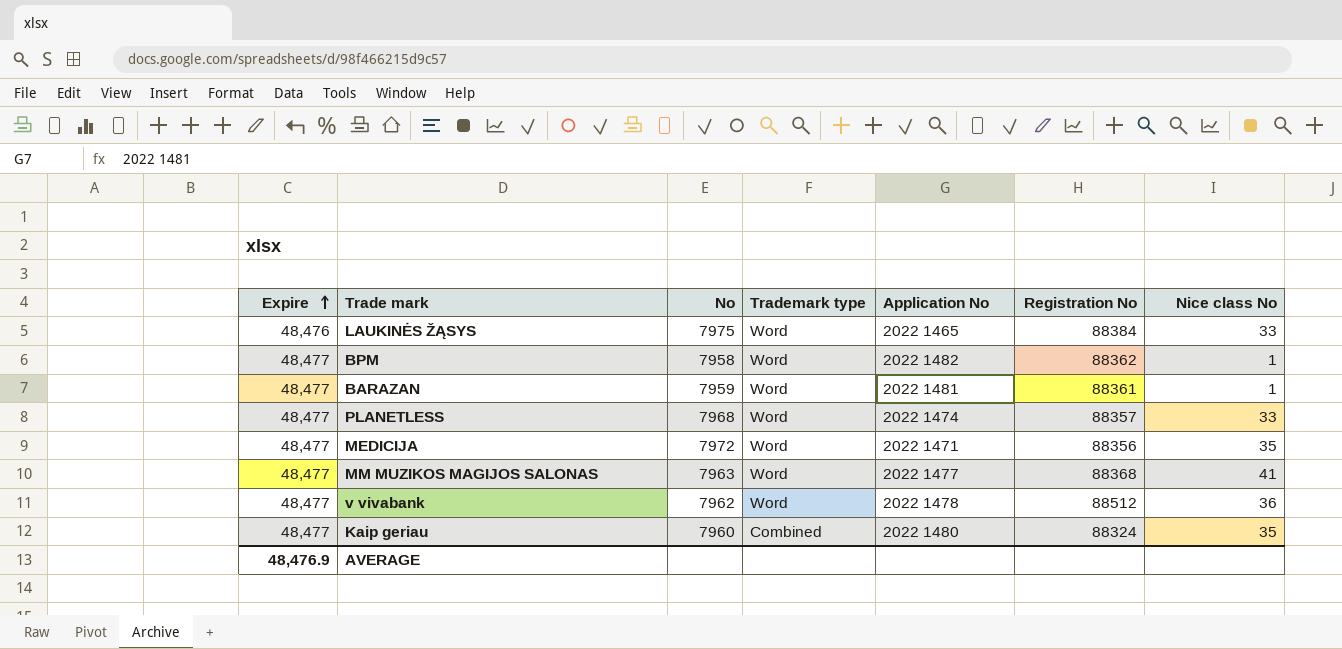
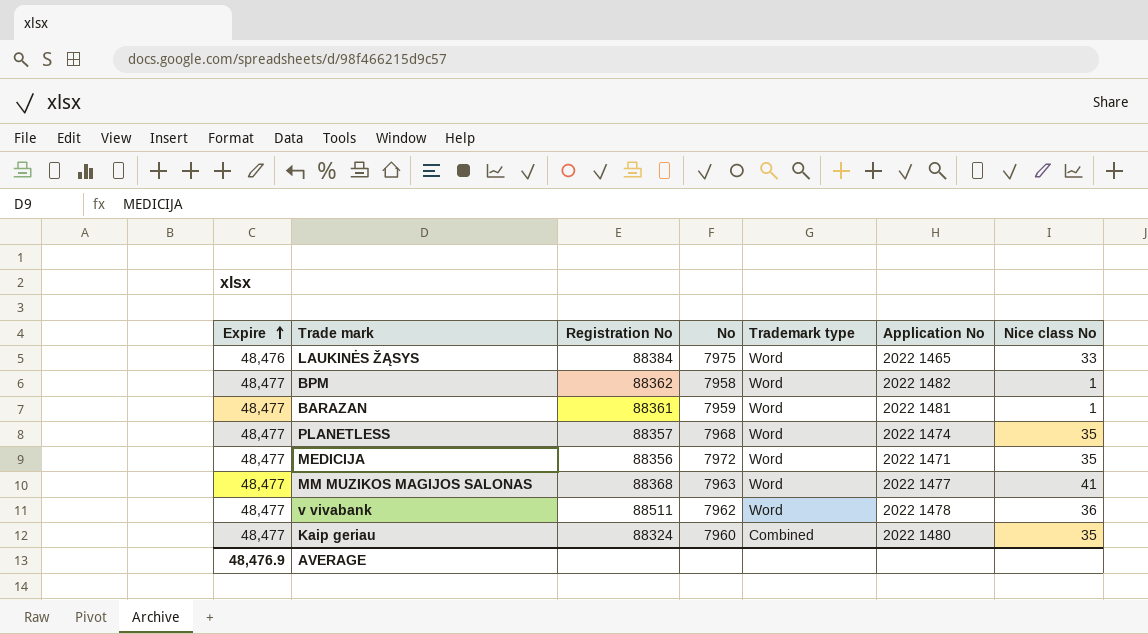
column Registration No | position: 6 -> 3
PLANETLESS | Nice class No: 33 -> 35
v vivabank | Registration No: 88512 -> 88511

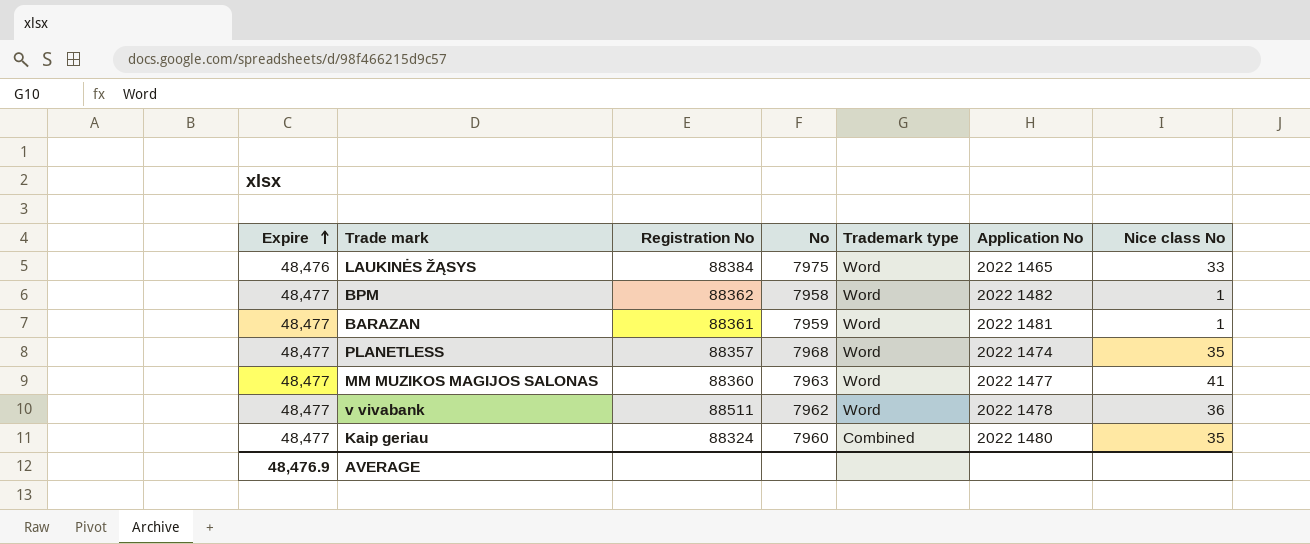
row MEDICIJA: 48,477 | 88356 | 7972 | Word | 2022 1471 | 35 -> none
MM MUZIKOS MAGIJOS SALONAS | Registration No: 88368 -> 88360

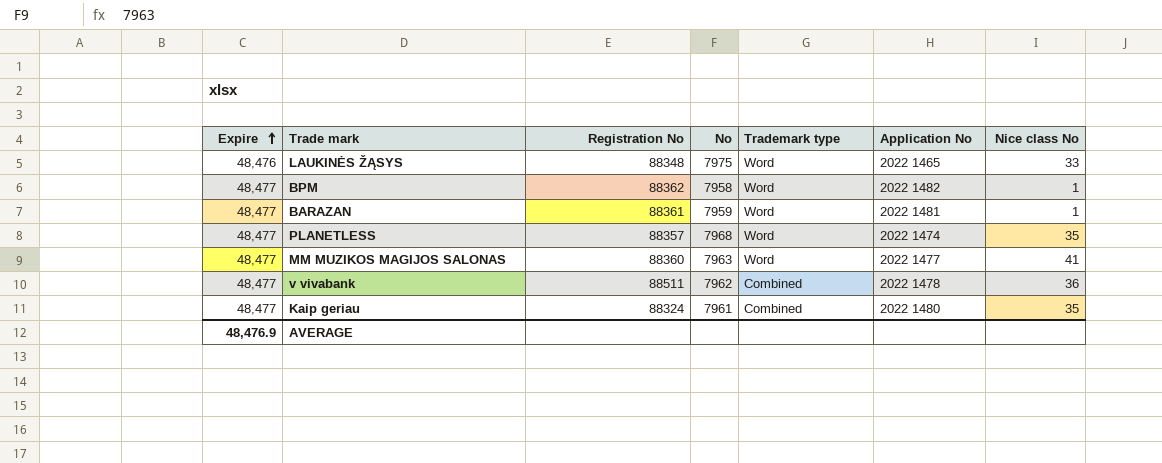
LAUKINĖS ŽĄSYS | Registration No: 88384 -> 88348
v vivabank | Trademark type: Word -> Combined
Kaip geriau | No: 7960 -> 7961

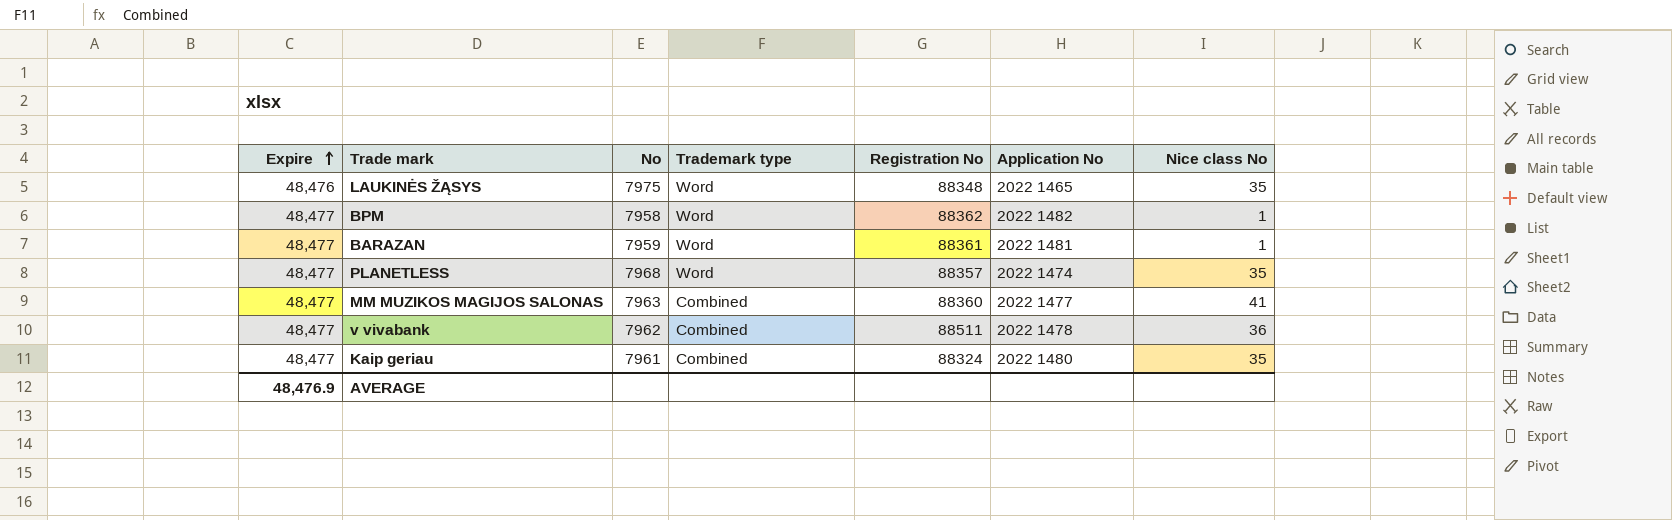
column Registration No | position: 3 -> 5
LAUKINĖS ŽĄSYS | Nice class No: 33 -> 35
MM MUZIKOS MAGIJOS SALONAS | Trademark type: Word -> Combined

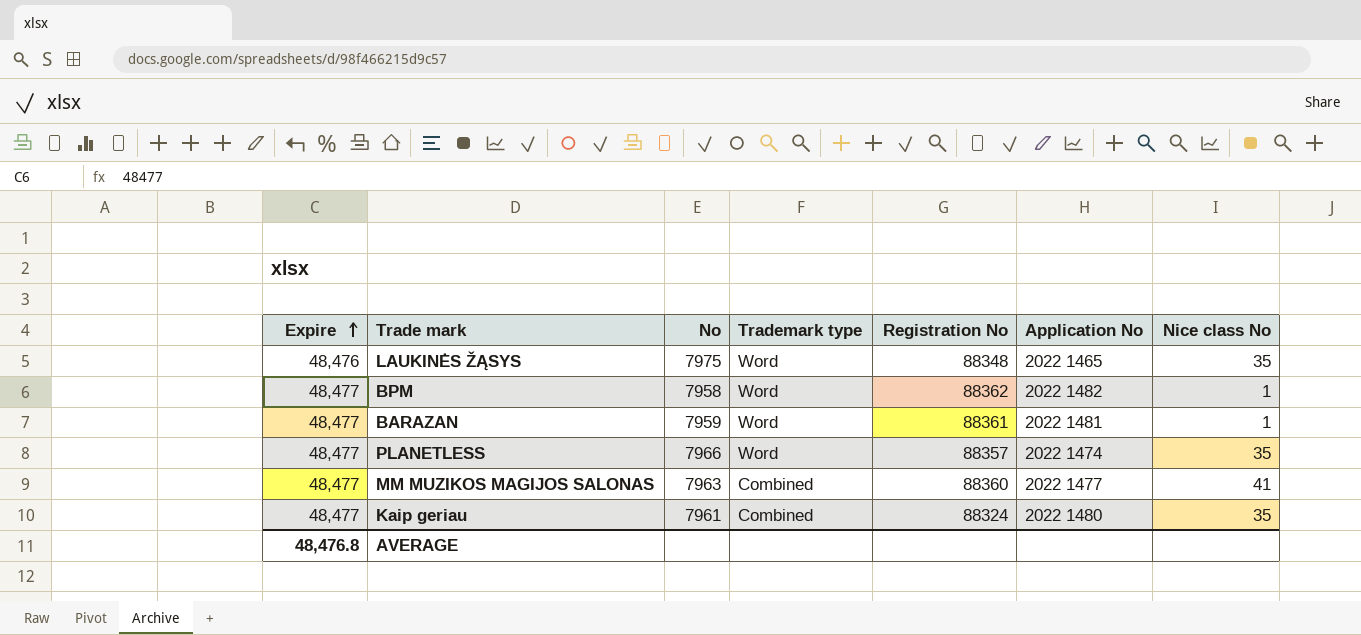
row v vivabank: 48,477 | 7962 | Combined | 88511 | 2022 1478 | 36 -> none
PLANETLESS | No: 7968 -> 7966
AVERAGE | Expire: 48,476.9 -> 48,476.8

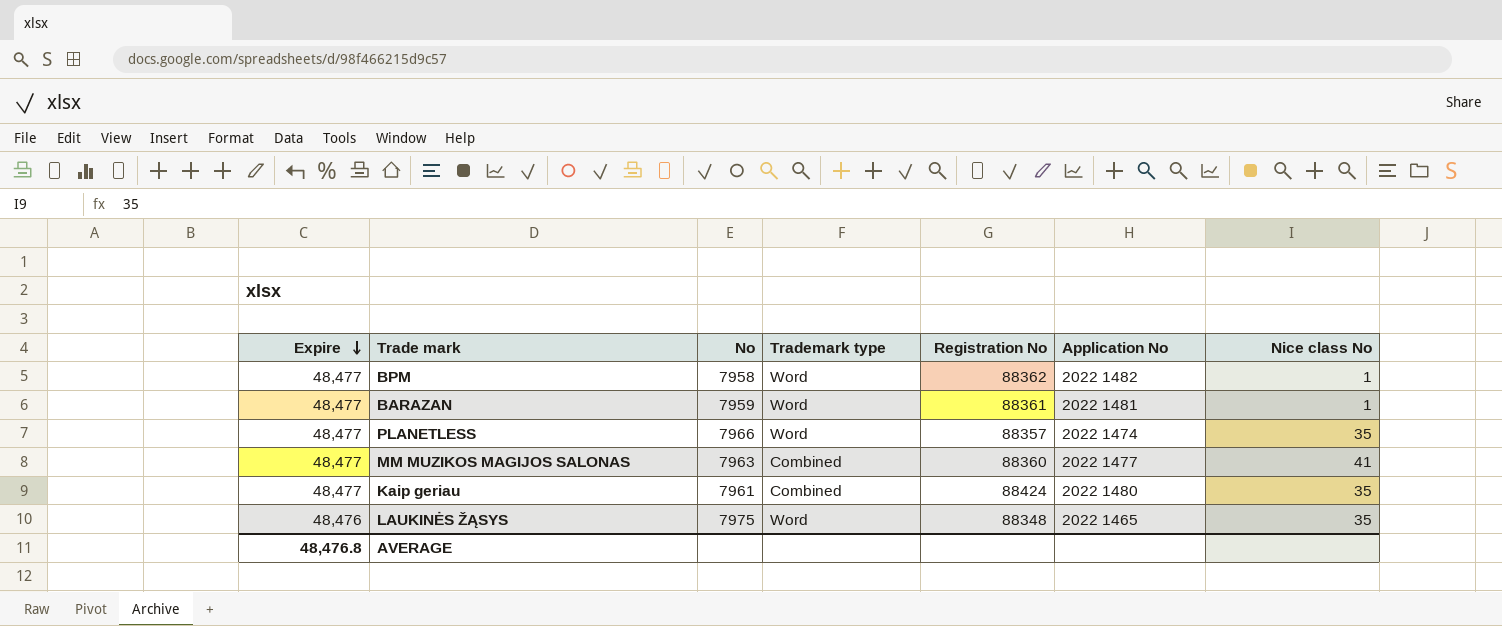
row order: Expire ascending -> Expire descending
Kaip geriau | Registration No: 88324 -> 88424

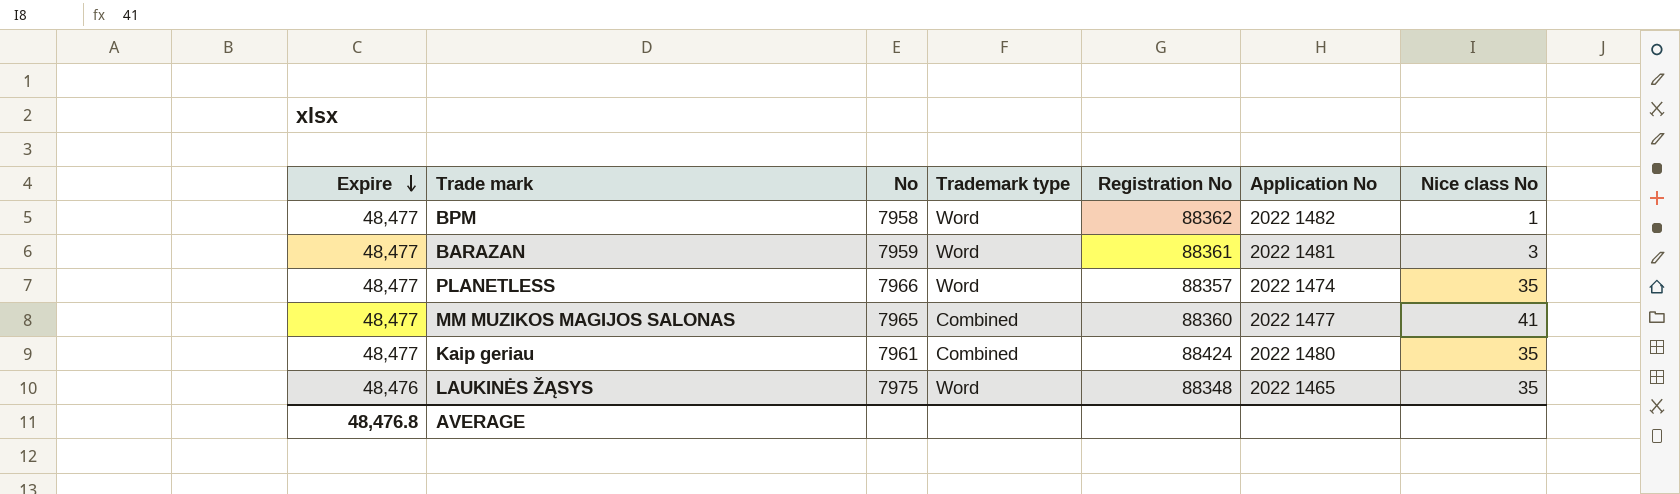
BARAZAN | Nice class No: 1 -> 3
MM MUZIKOS MAGIJOS SALONAS | No: 7963 -> 7965

